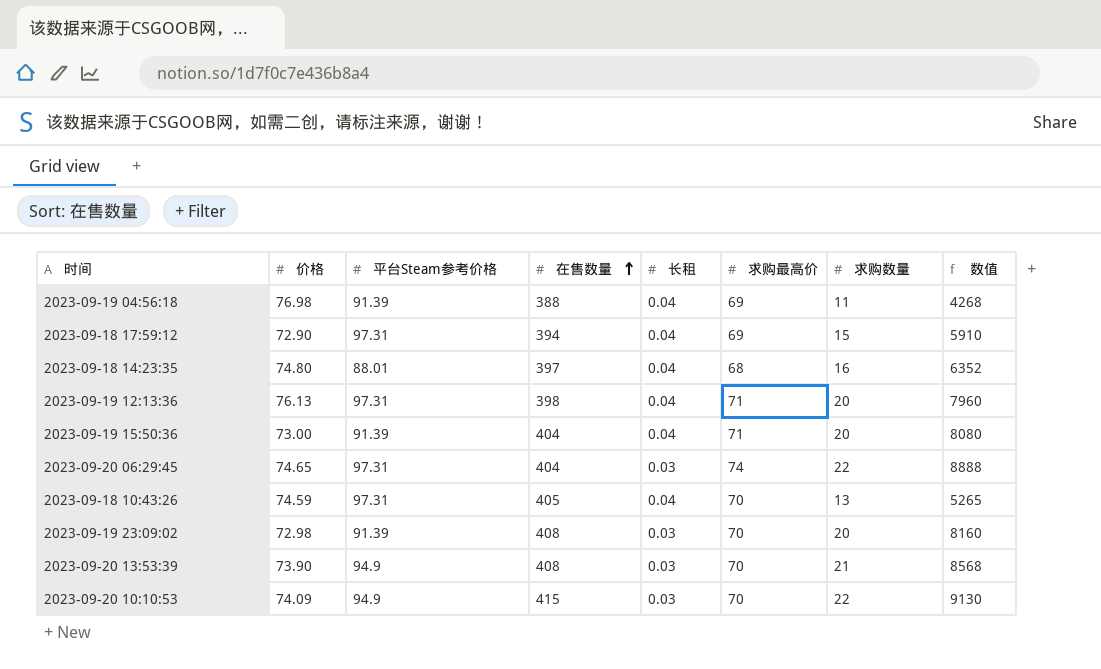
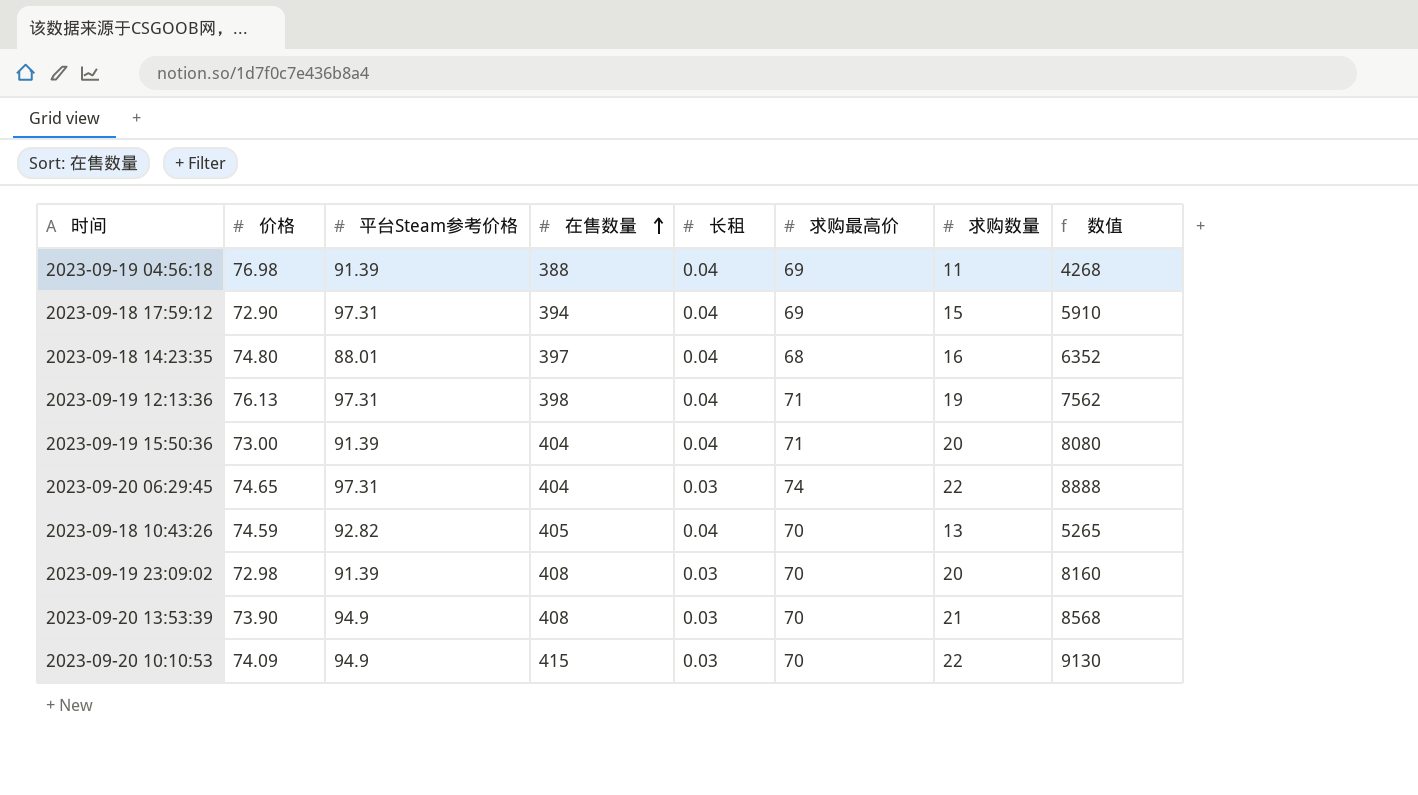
2023-09-19 12:13:36 | 求购数量: 20 -> 19
2023-09-19 12:13:36 | 数值: 7960 -> 7562
2023-09-18 10:43:26 | 平台Steam参考价格: 97.31 -> 92.82

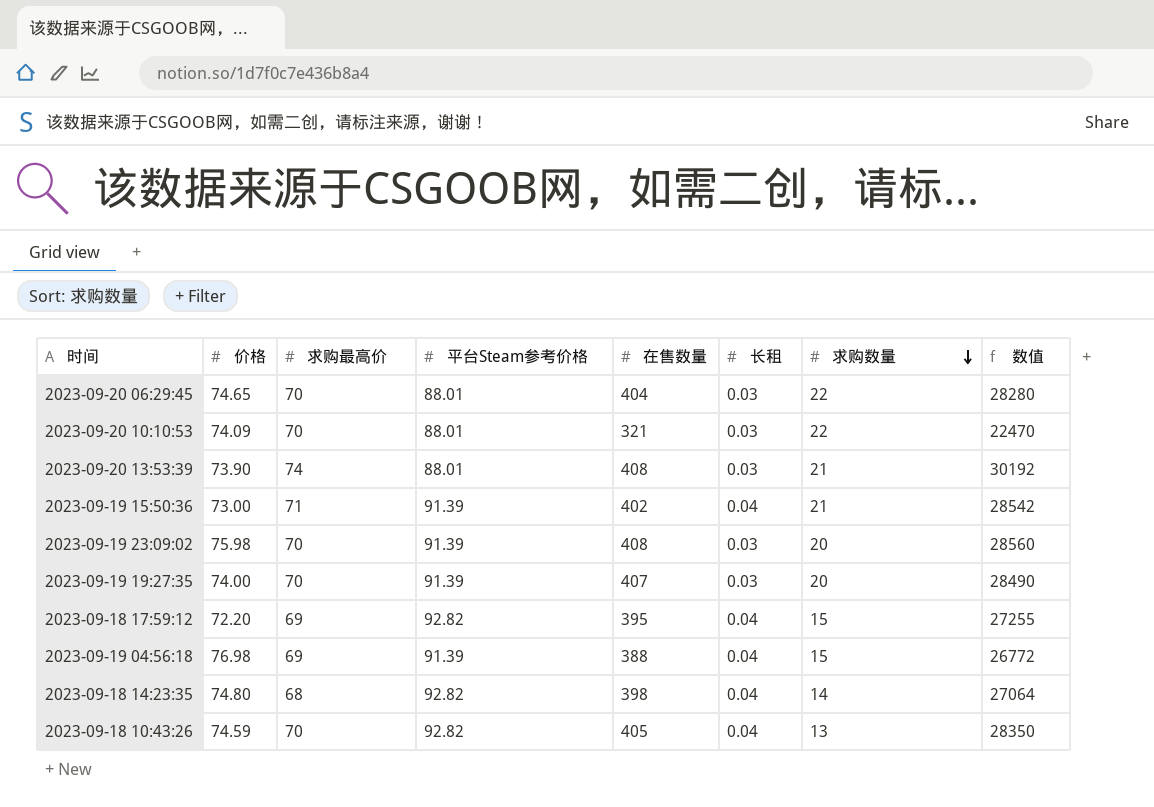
row order: 在售数量 ascending -> 求购数量 descending
column 求购最高价 | position: 6 -> 3
column 数值 | formula: [在售数量] * [求购数量] -> [求购最高价] * [在售数量]
row 2023-09-19 12:13:36: 76.13 | 97.31 | 398 | 0.04 | 71 | 19 | 7562 -> none
2023-09-20 06:29:45 | 求购最高价: 74 -> 70
2023-09-20 06:29:45 | 平台Steam参考价格: 97.31 -> 88.01
2023-09-20 10:10:53 | 平台Steam参考价格: 94.9 -> 88.01
2023-09-20 10:10:53 | 在售数量: 415 -> 321
2023-09-20 13:53:39 | 求购最高价: 70 -> 74
2023-09-20 13:53:39 | 平台Steam参考价格: 94.9 -> 88.01
2023-09-19 15:50:36 | 在售数量: 404 -> 402
2023-09-19 15:50:36 | 求购数量: 20 -> 21
2023-09-19 23:09:02 | 价格: 72.98 -> 75.98
row 2023-09-19 19:27:35: none -> 74.00 | 70 | 91.39 | 407 | 0.03 | 20 | 28490
2023-09-18 17:59:12 | 价格: 72.90 -> 72.20
2023-09-18 17:59:12 | 平台Steam参考价格: 97.31 -> 92.82
2023-09-18 17:59:12 | 在售数量: 394 -> 395
2023-09-19 04:56:18 | 求购数量: 11 -> 15
2023-09-18 14:23:35 | 平台Steam参考价格: 88.01 -> 92.82
2023-09-18 14:23:35 | 在售数量: 397 -> 398
2023-09-18 14:23:35 | 求购数量: 16 -> 14

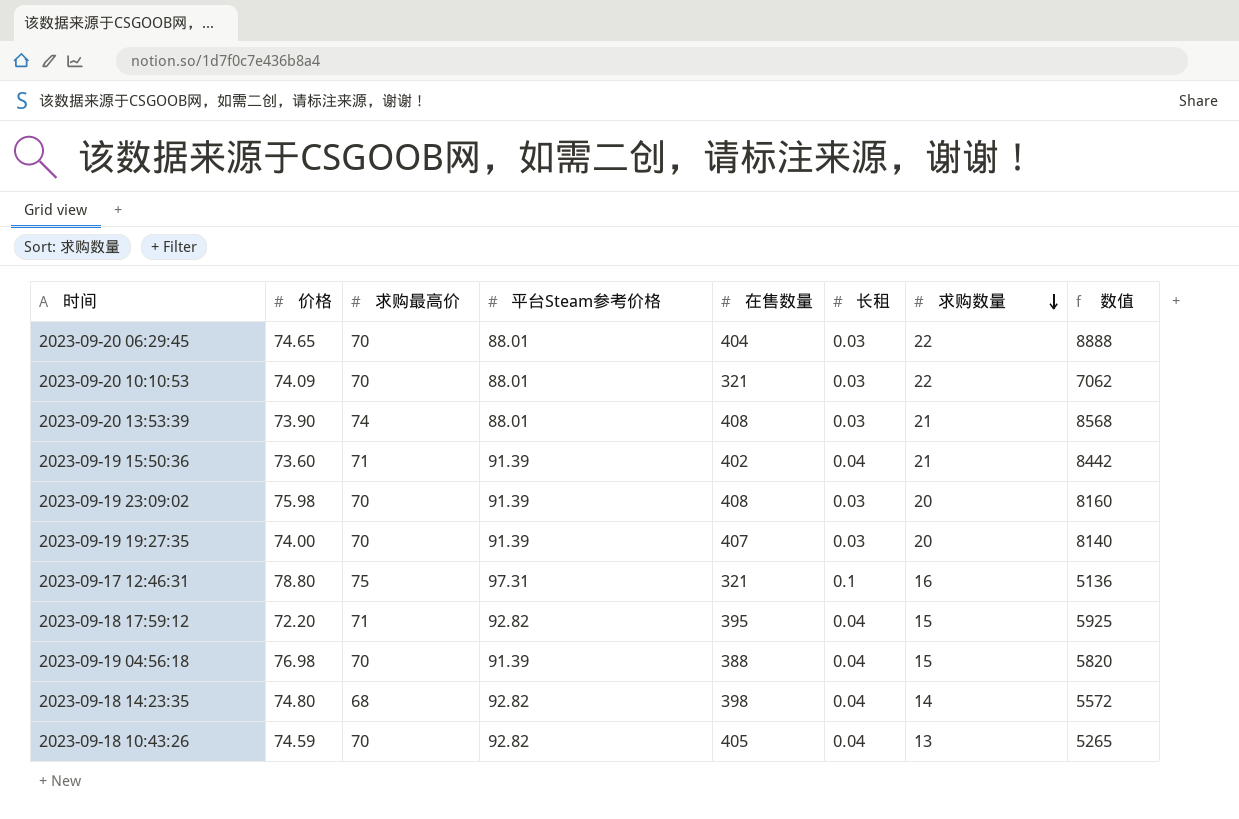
column 数值 | formula: [求购最高价] * [在售数量] -> [在售数量] * [求购数量]
2023-09-19 15:50:36 | 价格: 73.00 -> 73.60
row 2023-09-17 12:46:31: none -> 78.80 | 75 | 97.31 | 321 | 0.1 | 16 | 5136
2023-09-18 17:59:12 | 求购最高价: 69 -> 71
2023-09-19 04:56:18 | 求购最高价: 69 -> 70

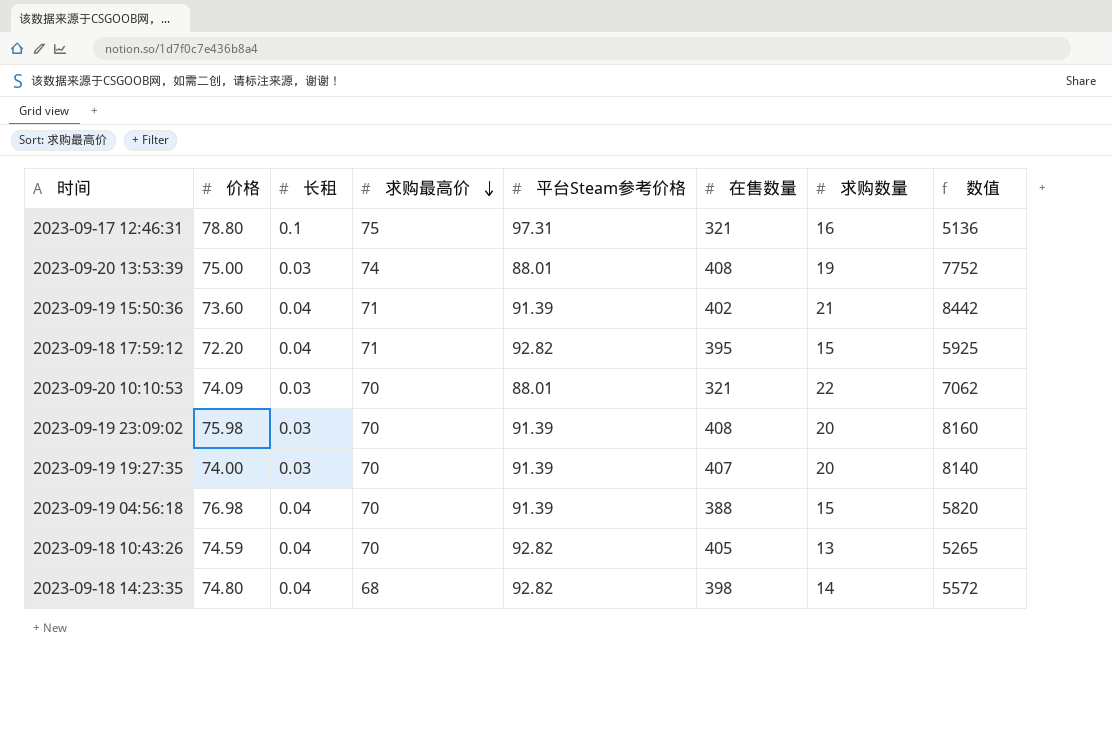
row order: 求购数量 descending -> 求购最高价 descending
column 长租 | position: 6 -> 3
row 2023-09-20 06:29:45: 74.65 | 70 | 88.01 | 404 | 0.03 | 22 | 8888 -> none
2023-09-20 13:53:39 | 价格: 73.90 -> 75.00
2023-09-20 13:53:39 | 求购数量: 21 -> 19
2023-09-20 13:53:39 | 数值: 8568 -> 7752

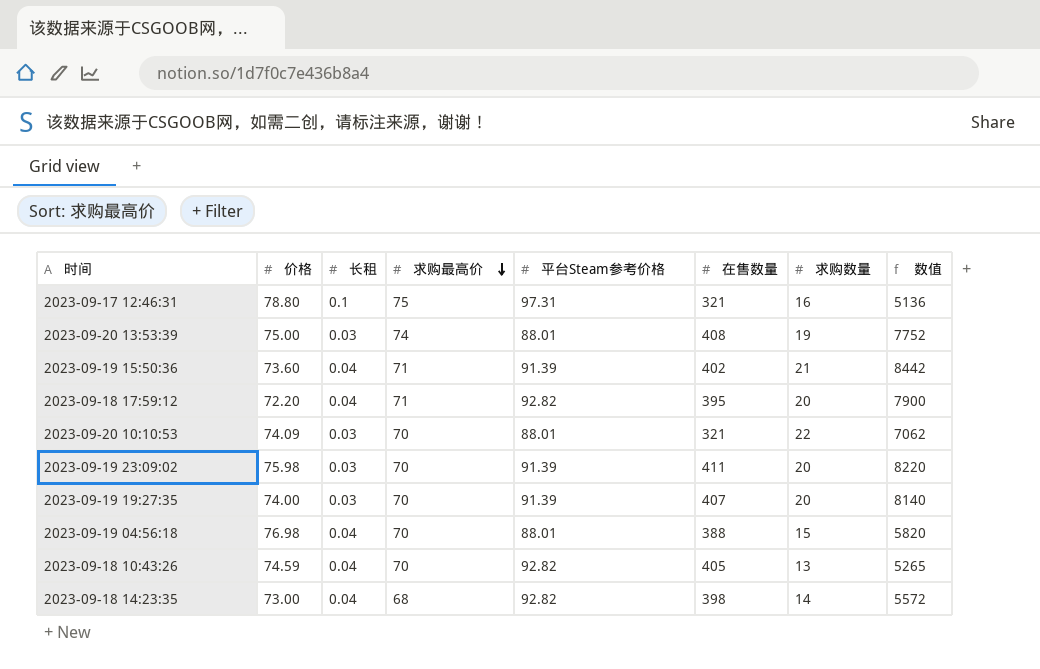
2023-09-18 17:59:12 | 求购数量: 15 -> 20
2023-09-18 17:59:12 | 数值: 5925 -> 7900
2023-09-19 23:09:02 | 在售数量: 408 -> 411
2023-09-19 23:09:02 | 数值: 8160 -> 8220
2023-09-19 04:56:18 | 平台Steam参考价格: 91.39 -> 88.01
2023-09-18 14:23:35 | 价格: 74.80 -> 73.00

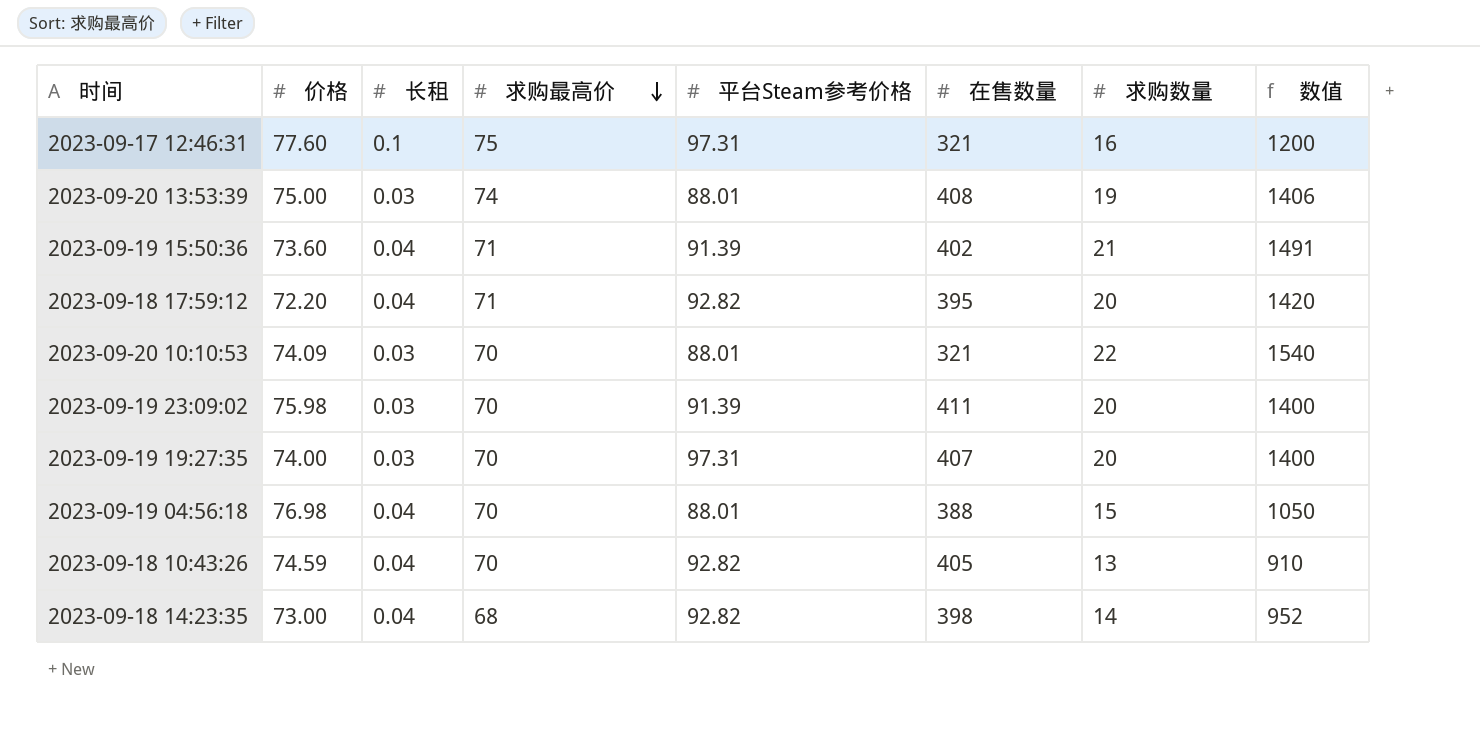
column 数值 | formula: [在售数量] * [求购数量] -> [求购最高价] * [求购数量]
2023-09-17 12:46:31 | 价格: 78.80 -> 77.60
2023-09-19 19:27:35 | 平台Steam参考价格: 91.39 -> 97.31

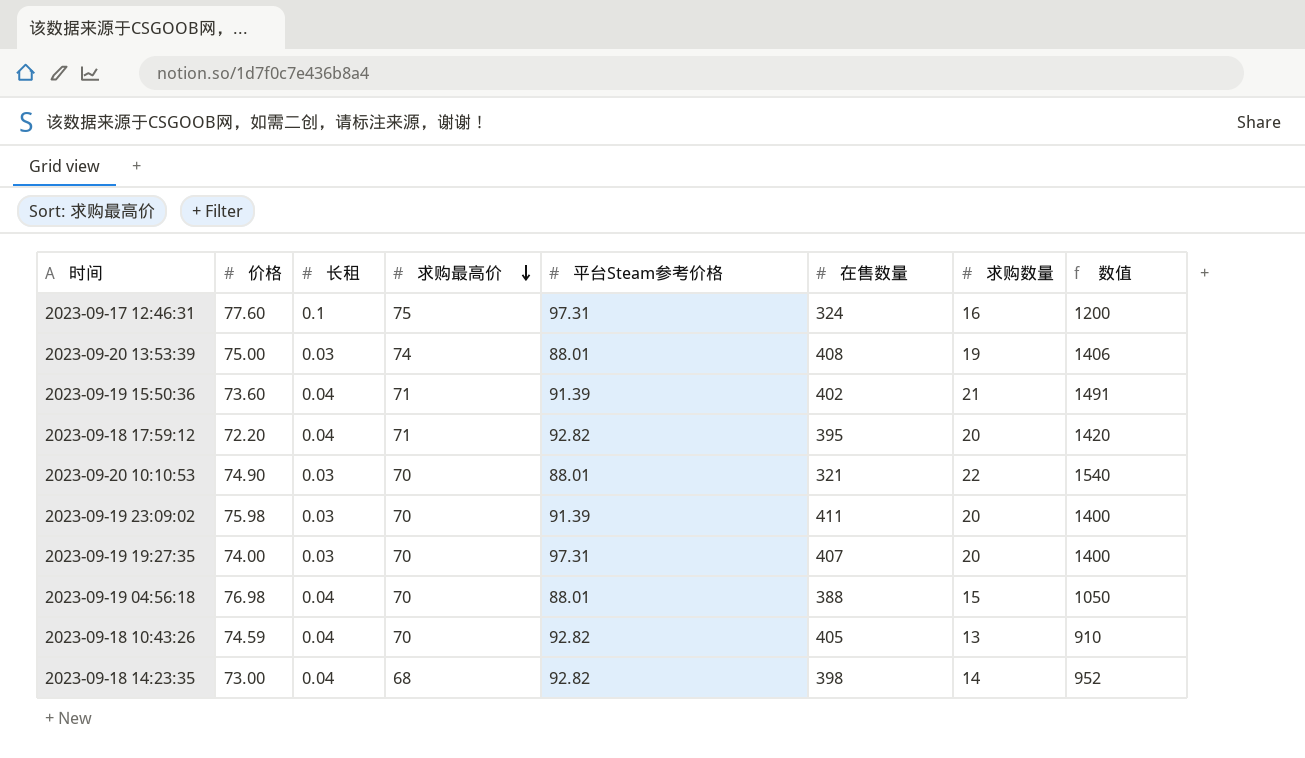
2023-09-17 12:46:31 | 在售数量: 321 -> 324
2023-09-20 10:10:53 | 价格: 74.09 -> 74.90

